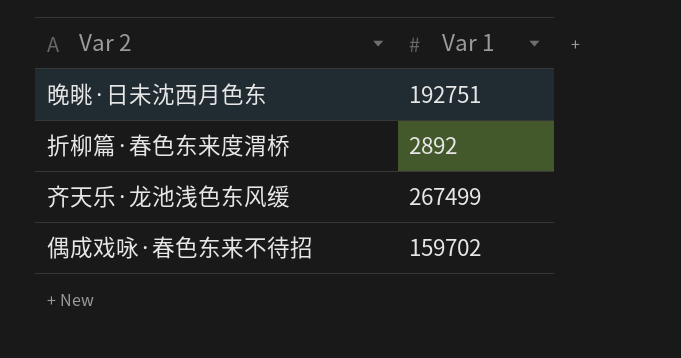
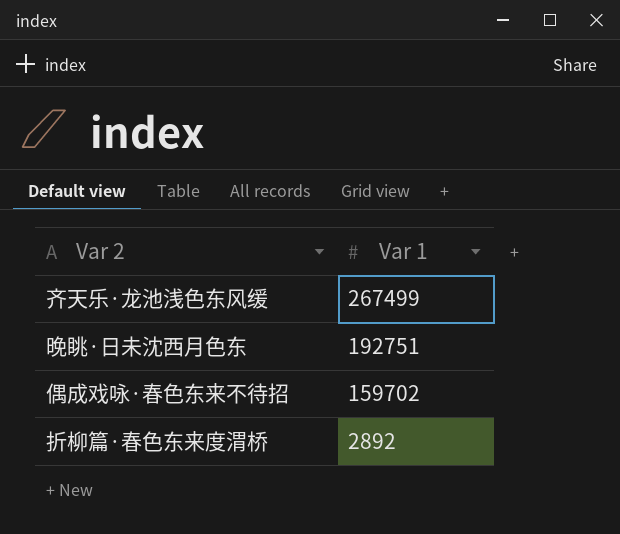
row order: none -> Var 1 descending

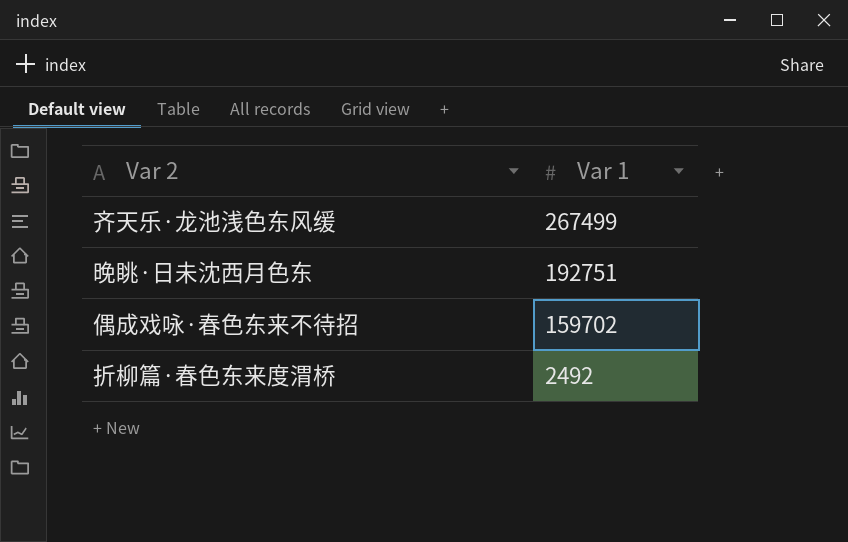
折柳篇·春色东来度渭桥 | Var 1: 2892 -> 2492

